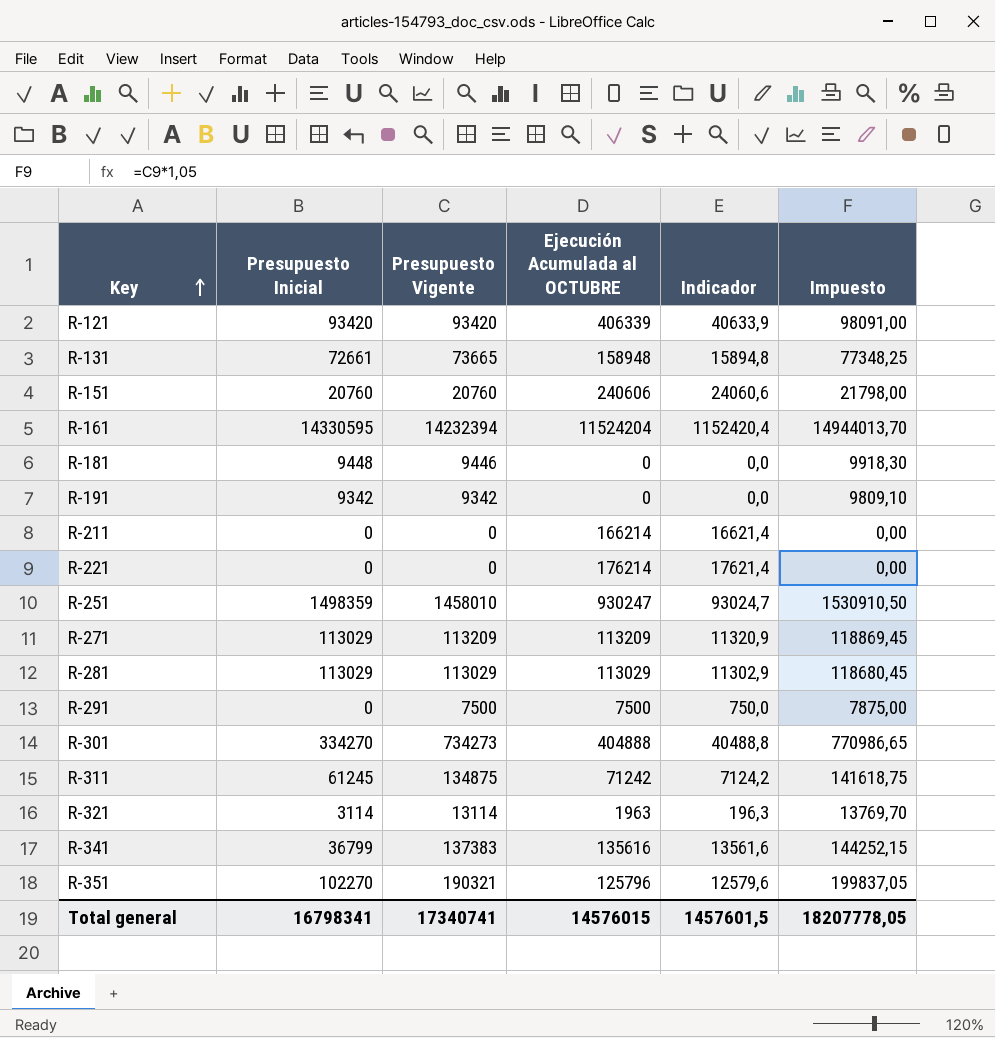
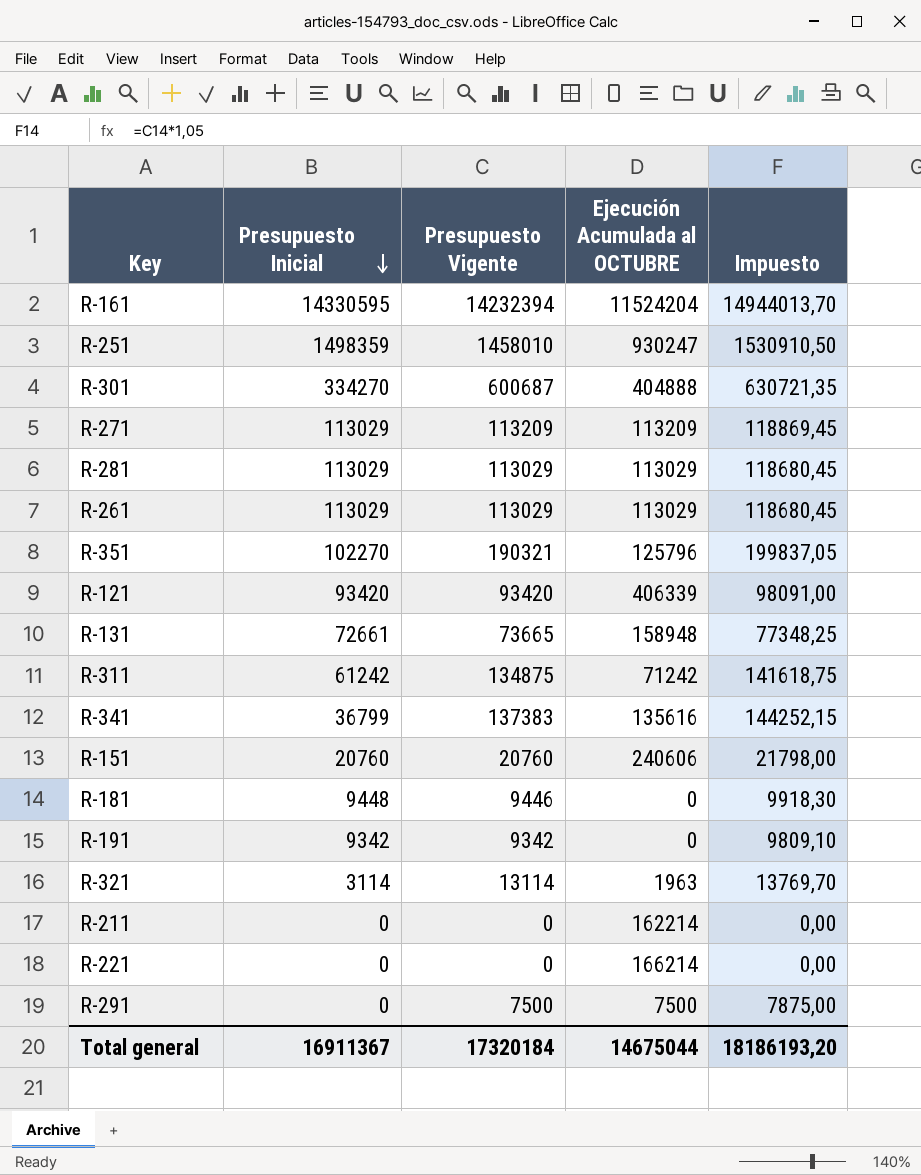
row order: Key ascending -> Presupuesto Inicial descending
column Indicador | formula: [Ejecución Acumulada al OCTUBRE] * 0,1 -> none
R-301 | Presupuesto Vigente: 734273 -> 600687
R-301 | Impuesto: 770986,65 -> 630721,35
row R-261: none -> 113029 | 113029 | 113029 | 118680,45
R-311 | Presupuesto Inicial: 61245 -> 61242
R-211 | Ejecución Acumulada al OCTUBRE: 166214 -> 162214
R-221 | Ejecución Acumulada al OCTUBRE: 176214 -> 166214
Total general | Presupuesto Inicial: 16798341 -> 16911367
Total general | Presupuesto Vigente: 17340741 -> 17320184
Total general | Ejecución Acumulada al OCTUBRE: 14576015 -> 14675044
Total general | Impuesto: 18207778,05 -> 18186193,20

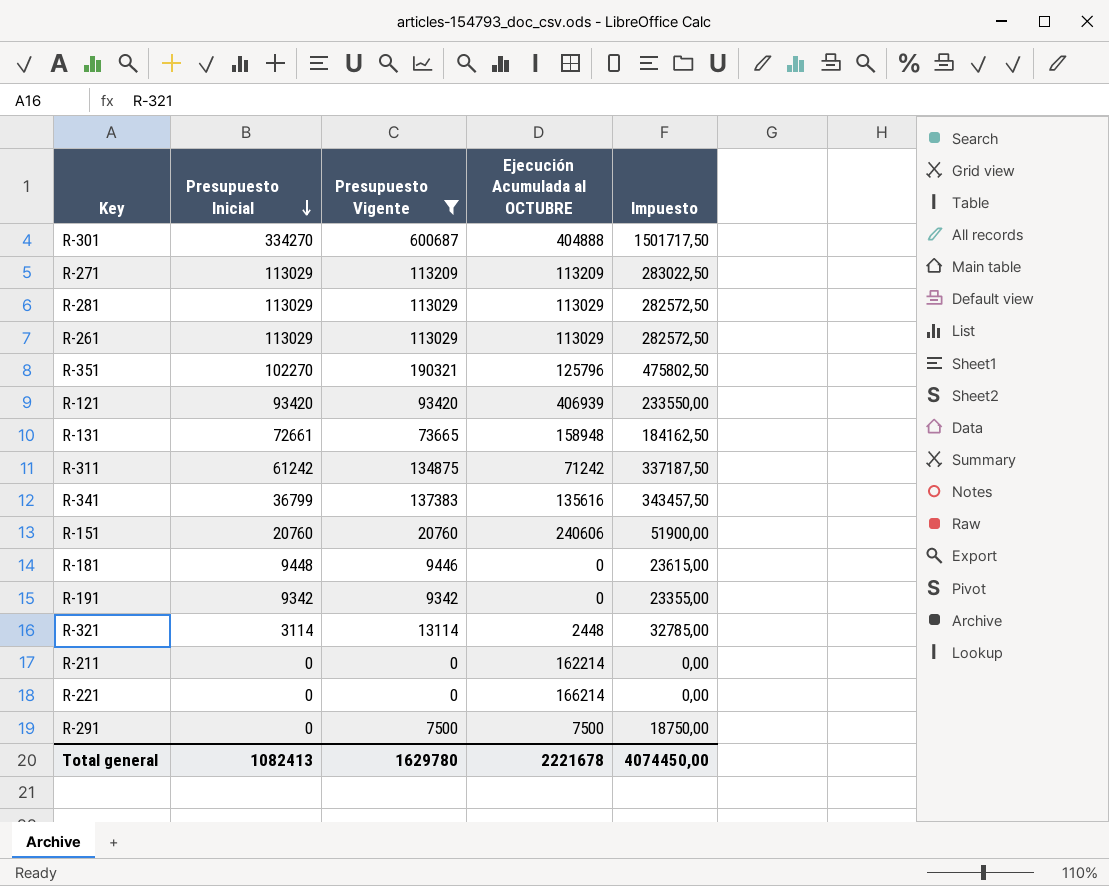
filter: none -> Presupuesto Vigente <= 600687
column Impuesto | formula: [Presupuesto Vigente] * 1,05 -> [Presupuesto Vigente] * 2,5
R-121 | Ejecución Acumulada al OCTUBRE: 406339 -> 406939
R-321 | Ejecución Acumulada al OCTUBRE: 1963 -> 2448
Total general | Presupuesto Inicial: 16911367 -> 1082413
Total general | Presupuesto Vigente: 17320184 -> 1629780
Total general | Ejecución Acumulada al OCTUBRE: 14675044 -> 2221678
Total general | Impuesto: 18186193,20 -> 4074450,00

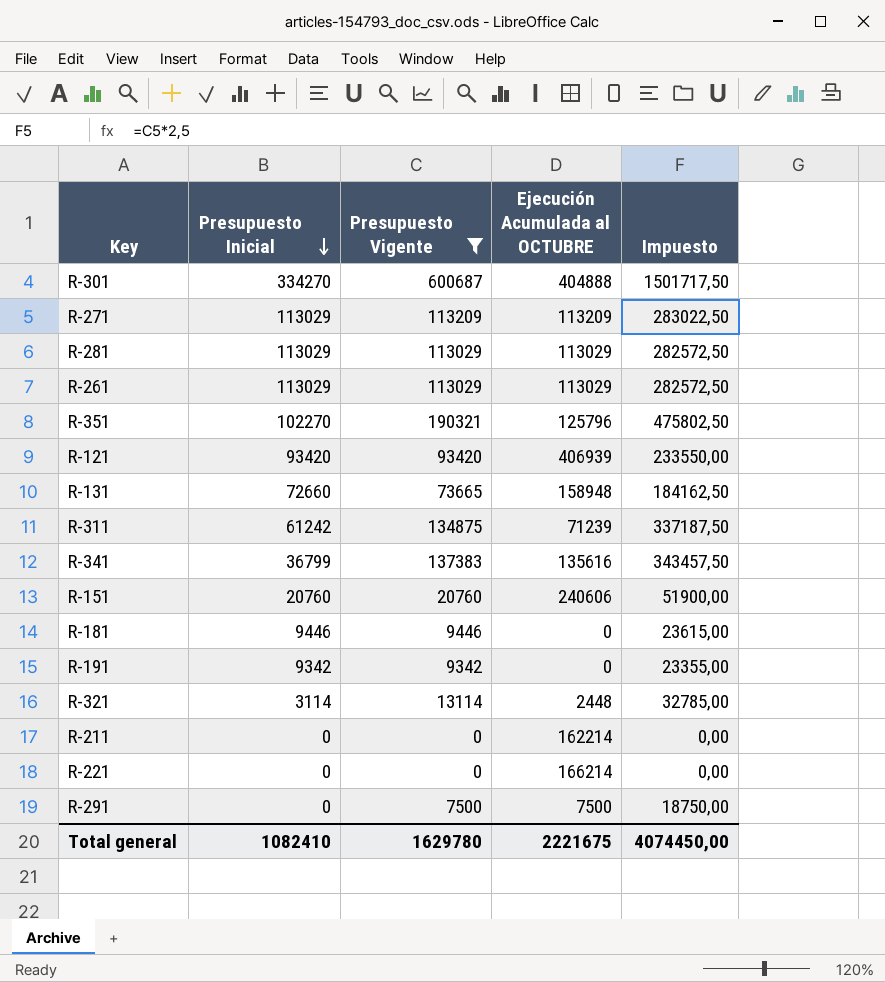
R-131 | Presupuesto Inicial: 72661 -> 72660
R-311 | Ejecución Acumulada al OCTUBRE: 71242 -> 71239
R-181 | Presupuesto Inicial: 9448 -> 9446
Total general | Presupuesto Inicial: 1082413 -> 1082410
Total general | Ejecución Acumulada al OCTUBRE: 2221678 -> 2221675

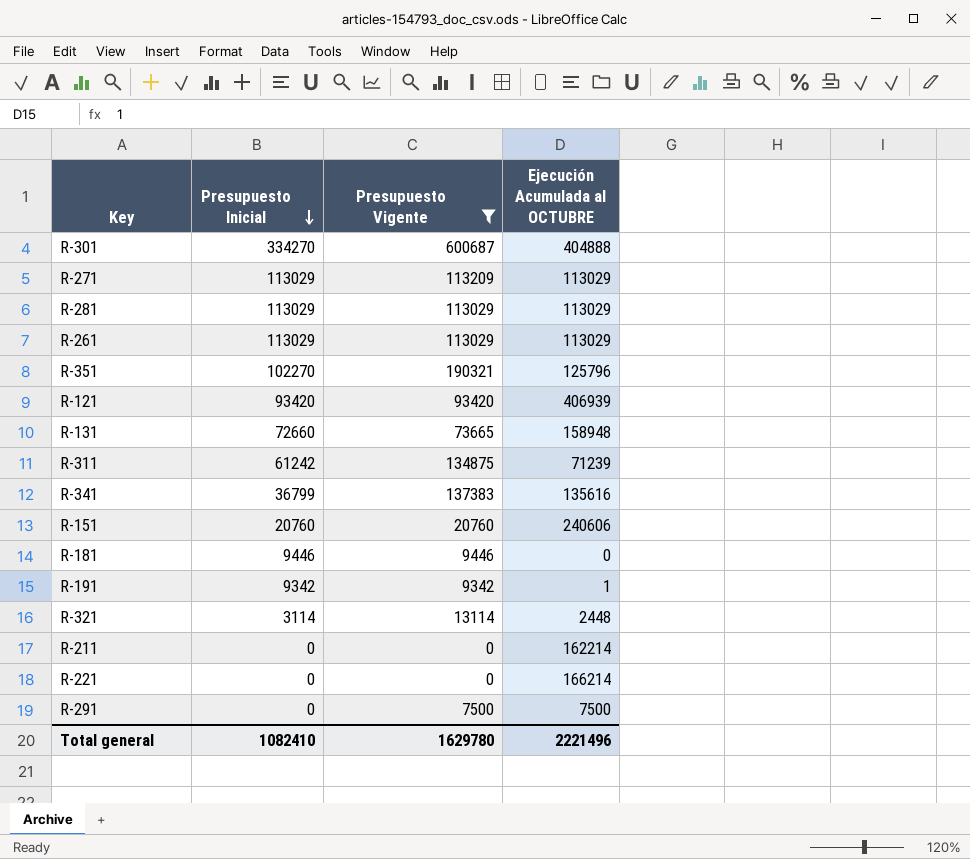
column Impuesto | formula: [Presupuesto Vigente] * 2,5 -> none
R-271 | Ejecución Acumulada al OCTUBRE: 113209 -> 113029
R-191 | Ejecución Acumulada al OCTUBRE: 0 -> 1
Total general | Ejecución Acumulada al OCTUBRE: 2221675 -> 2221496

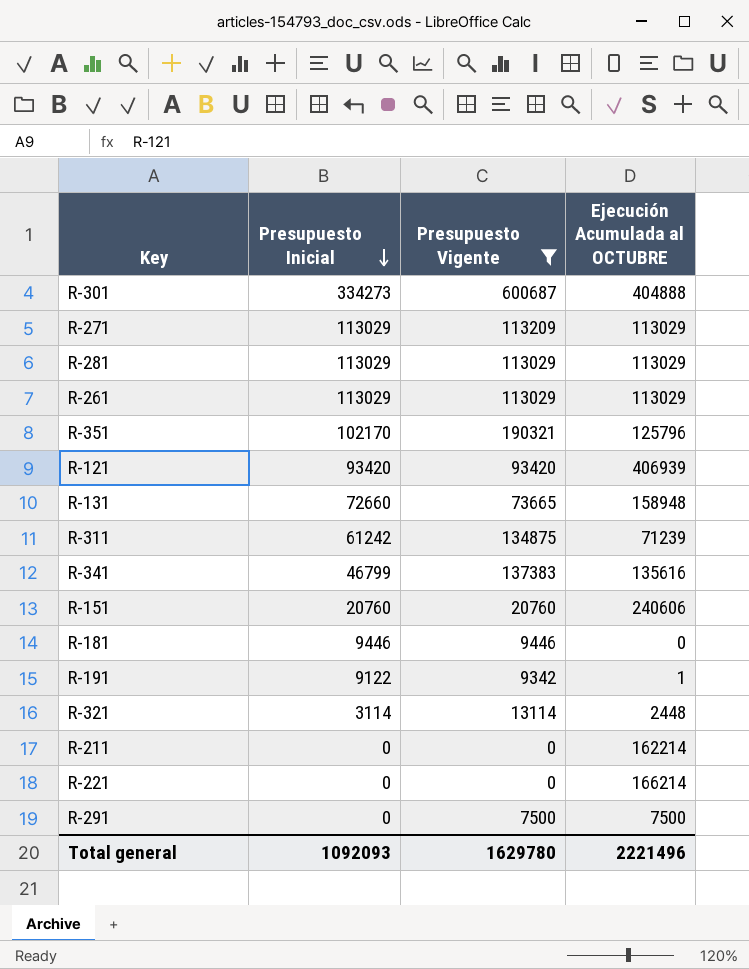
R-301 | Presupuesto Inicial: 334270 -> 334273
R-351 | Presupuesto Inicial: 102270 -> 102170
R-341 | Presupuesto Inicial: 36799 -> 46799
R-191 | Presupuesto Inicial: 9342 -> 9122
Total general | Presupuesto Inicial: 1082410 -> 1092093

